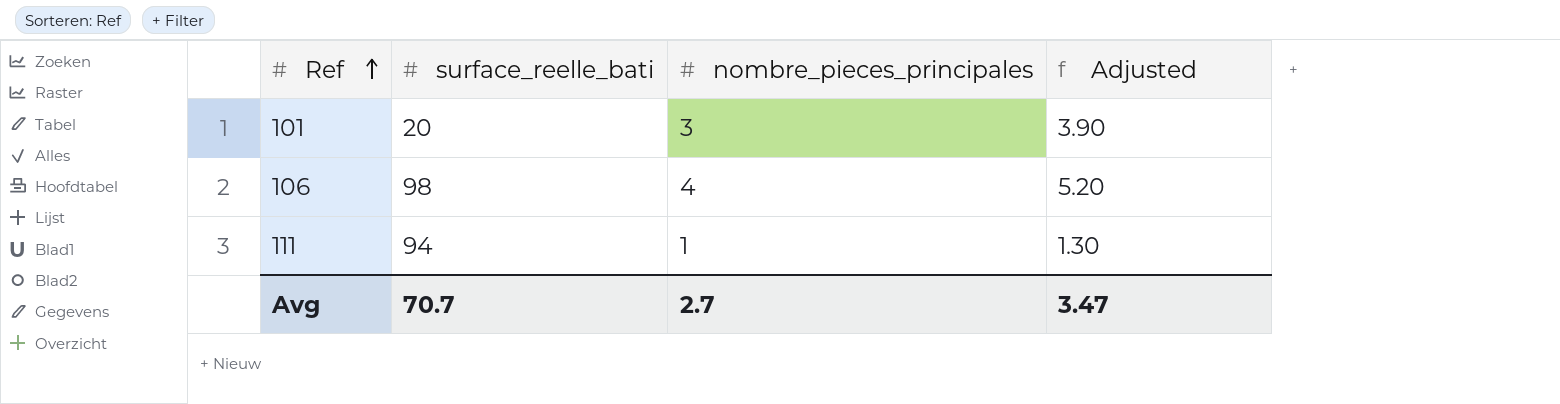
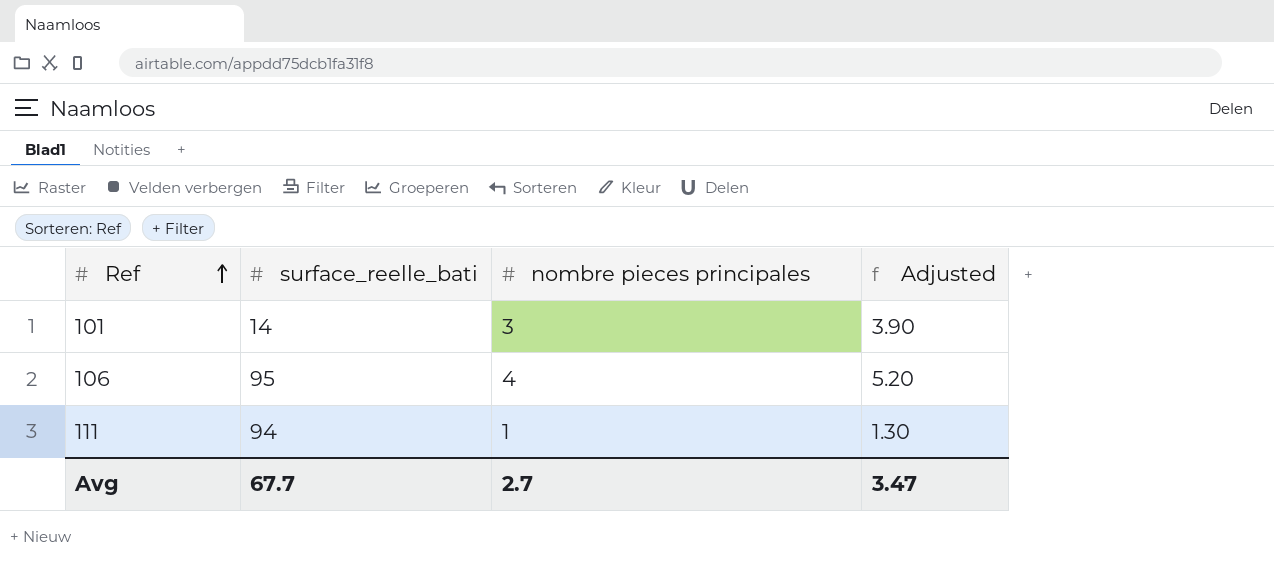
column name: nombre_pieces_principales -> nombre pieces principales
101 | surface_reelle_bati: 20 -> 14
106 | surface_reelle_bati: 98 -> 95
Avg | surface_reelle_bati: 70.7 -> 67.7

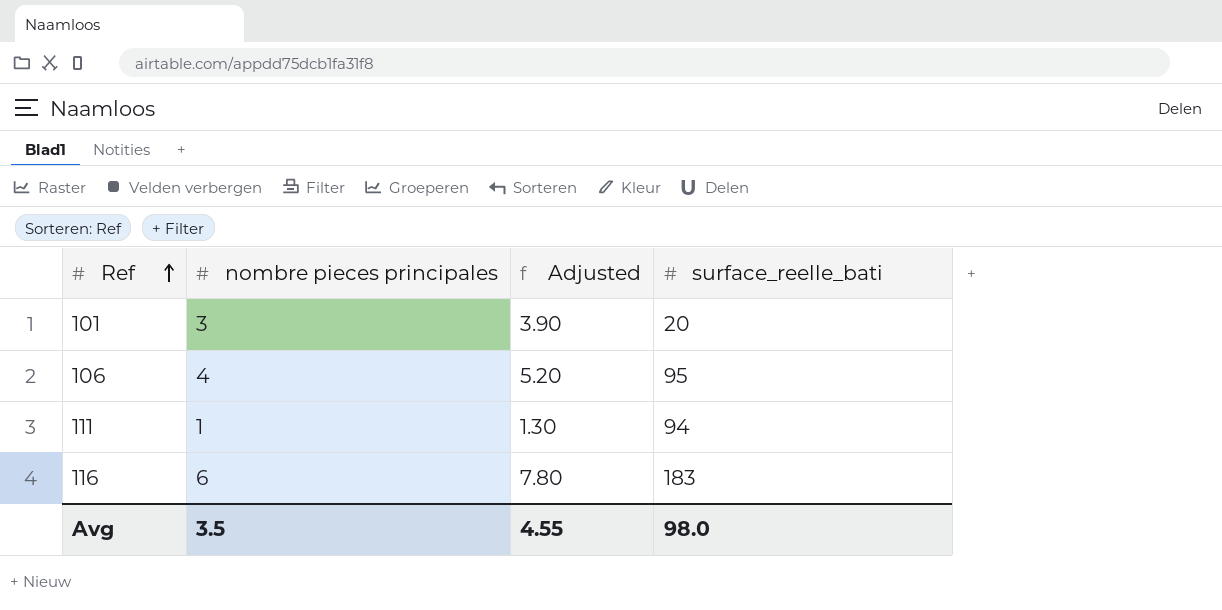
column surface_reelle_bati | position: 2 -> 4
101 | surface_reelle_bati: 14 -> 20
row 116: none -> 6 | 7.80 | 183
Avg | nombre pieces principales: 2.7 -> 3.5
Avg | Adjusted: 3.47 -> 4.55
Avg | surface_reelle_bati: 67.7 -> 98.0

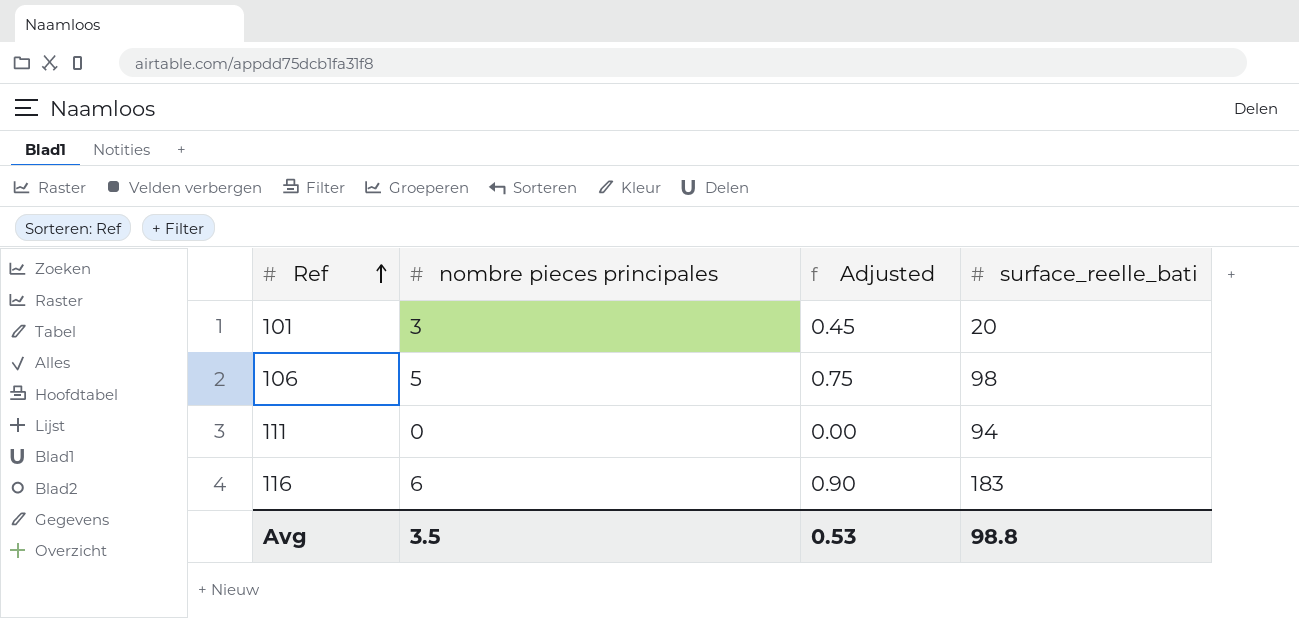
column Adjusted | formula: [nombre pieces principales] * 1.3 -> [nombre pieces principales] * 0.15
106 | nombre pieces principales: 4 -> 5
106 | surface_reelle_bati: 95 -> 98
111 | nombre pieces principales: 1 -> 0
Avg | Adjusted: 4.55 -> 0.53
Avg | surface_reelle_bati: 98.0 -> 98.8

